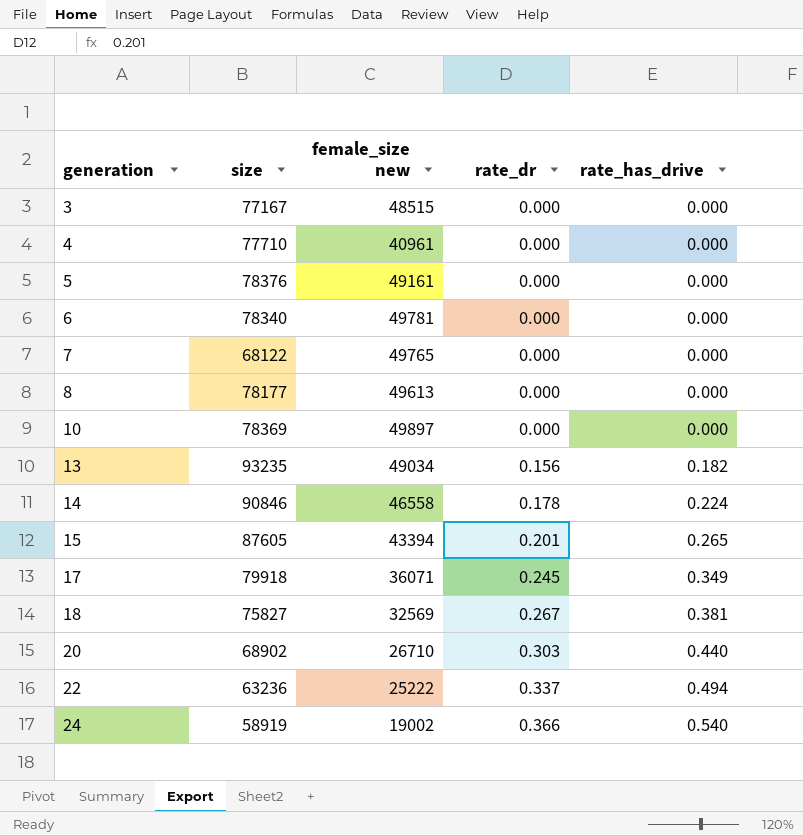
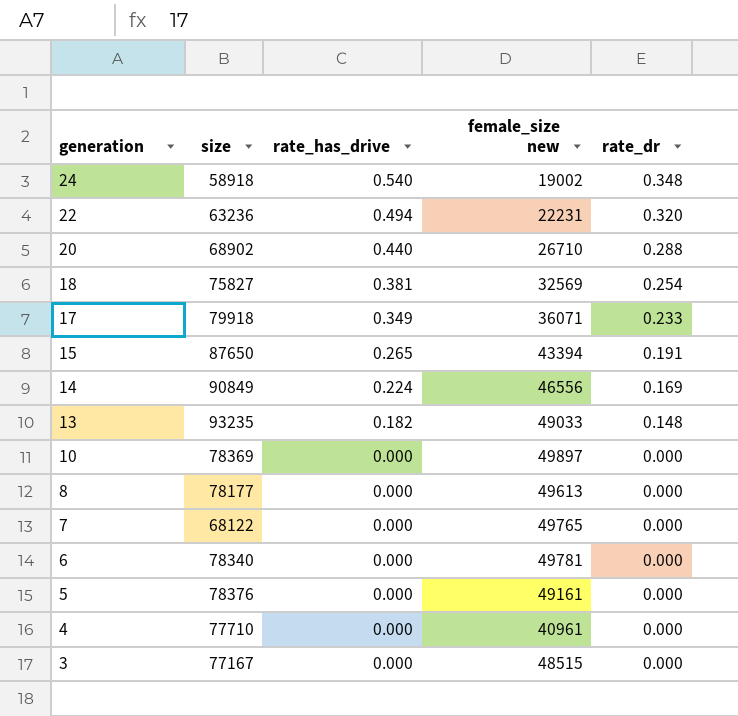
row order: generation ascending -> generation descending
column rate_has_drive | position: 5 -> 3
24 | size: 58919 -> 58918
24 | rate_dr: 0.366 -> 0.348
22 | female_size new: 25222 -> 22231
22 | rate_dr: 0.337 -> 0.320
20 | rate_dr: 0.303 -> 0.288
18 | rate_dr: 0.267 -> 0.254
17 | rate_dr: 0.245 -> 0.233
15 | size: 87605 -> 87650
15 | rate_dr: 0.201 -> 0.191
14 | size: 90846 -> 90849
14 | female_size new: 46558 -> 46556
14 | rate_dr: 0.178 -> 0.169
13 | female_size new: 49034 -> 49033
13 | rate_dr: 0.156 -> 0.148

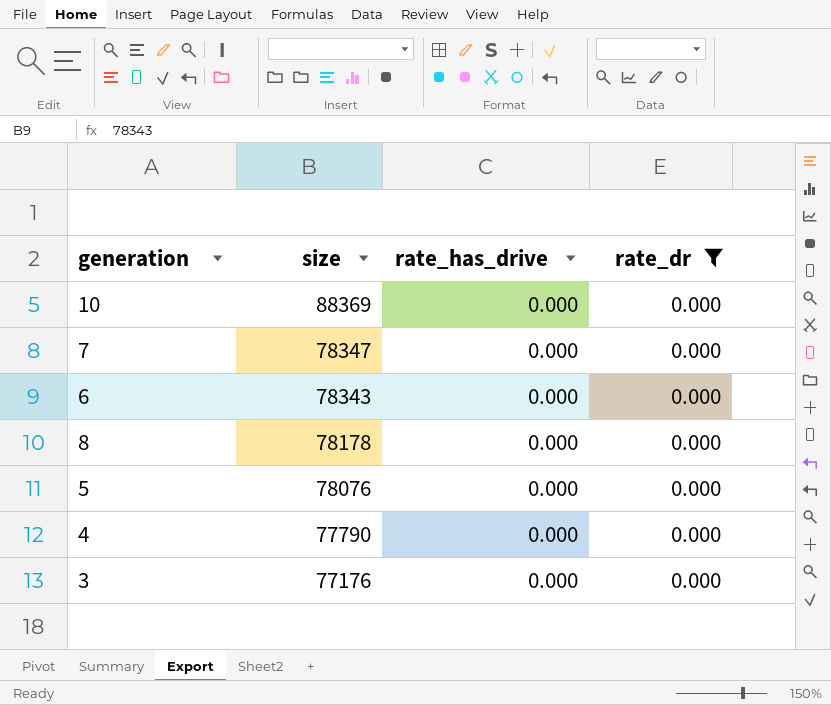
filter: none -> rate_dr = 0.000
row order: generation descending -> size descending
column female_size new | position: 4 -> none
10 | size: 78369 -> 88369
7 | size: 68122 -> 78347
6 | size: 78340 -> 78343
8 | size: 78177 -> 78178
5 | size: 78376 -> 78076
4 | size: 77710 -> 77790
3 | size: 77167 -> 77176

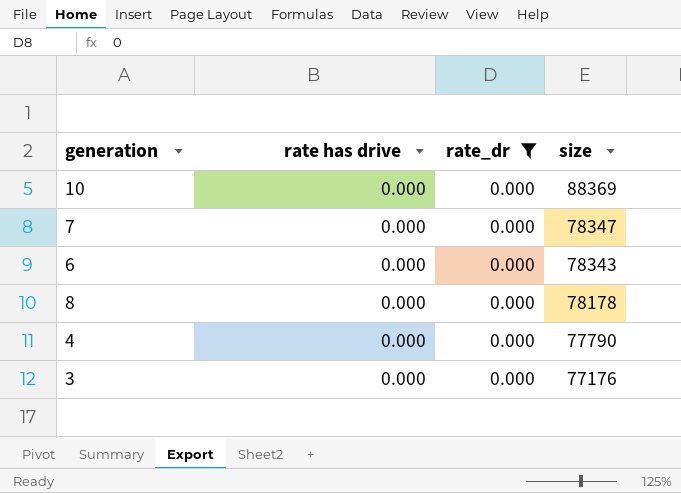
column name: rate_has_drive -> rate has drive
column size | position: 2 -> 4
row 5: 78076 | 0.000 | 0.000 -> none

